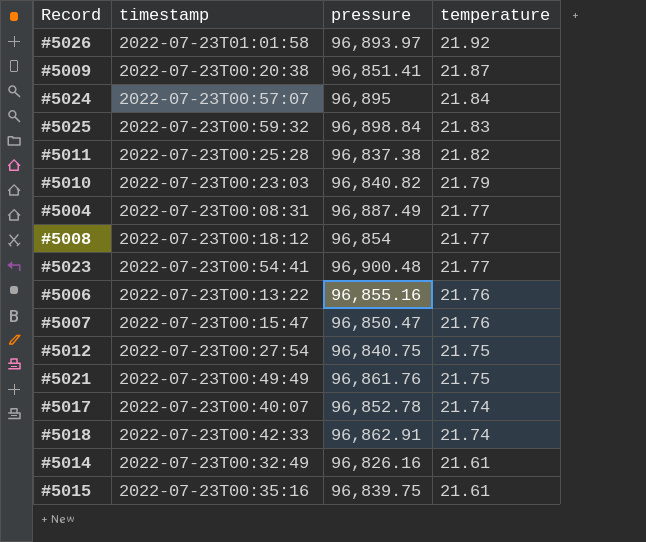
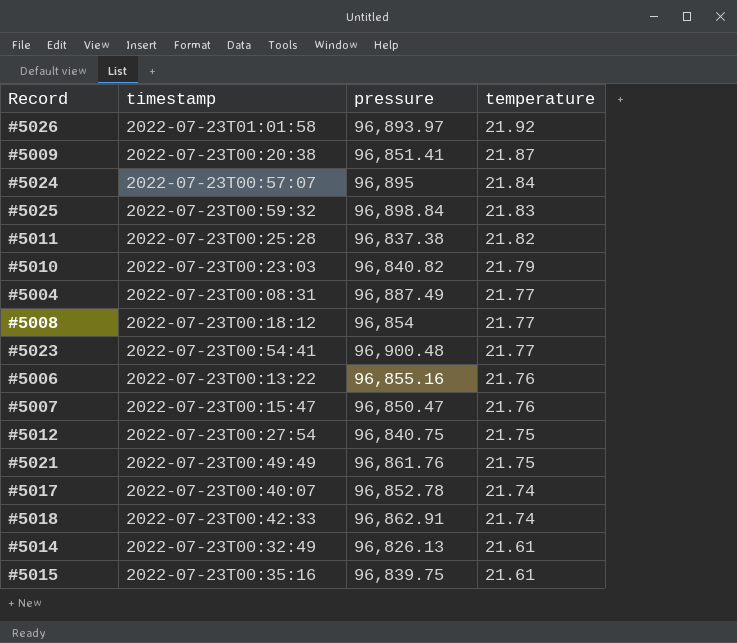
#5014 | pressure: 96,826.16 -> 96,826.13

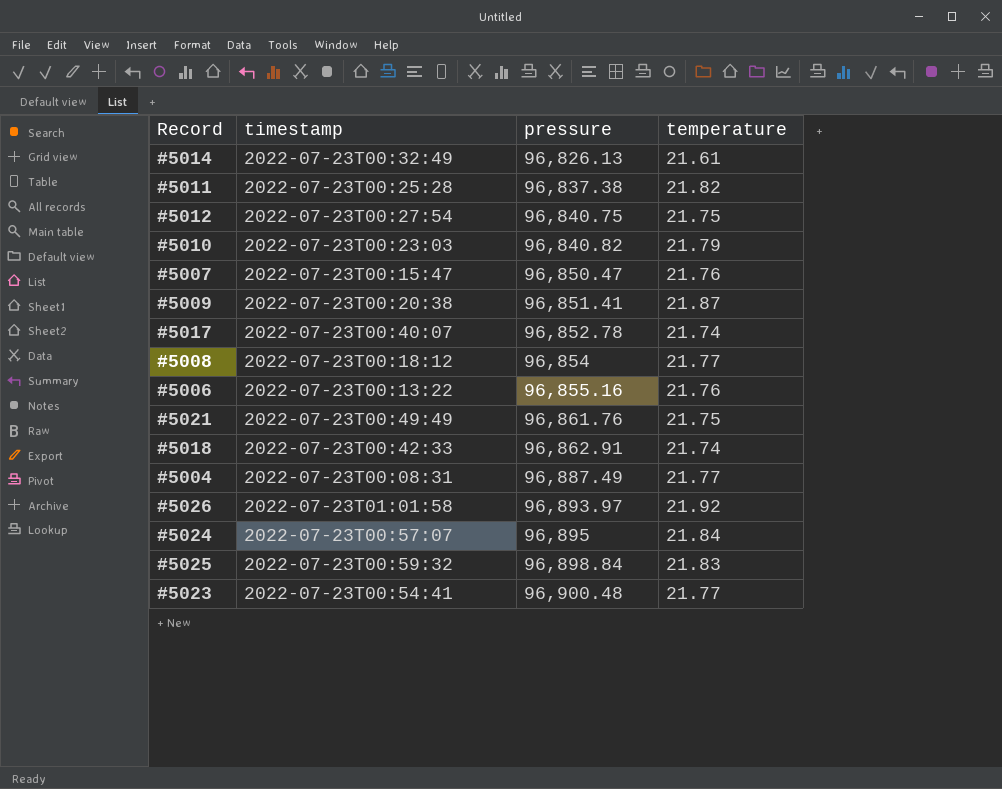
row order: temperature descending -> pressure ascending
row #5015: 2022-07-23T00:35:16 | 96,839.75 | 21.61 -> none

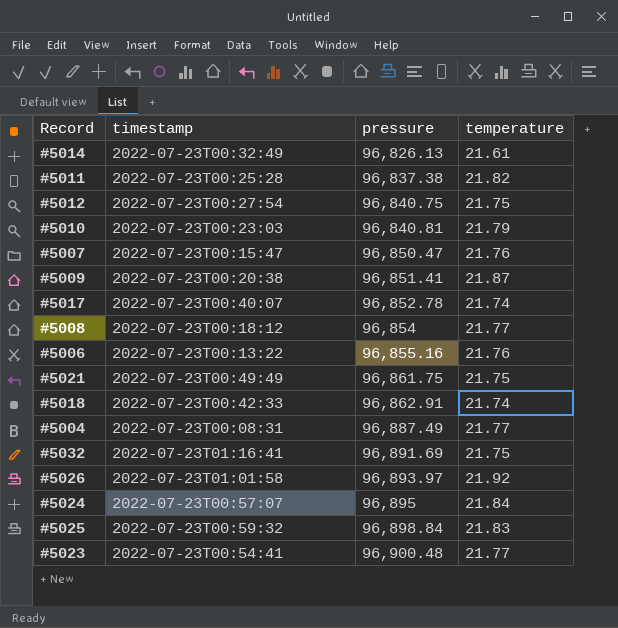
#5010 | pressure: 96,840.82 -> 96,840.81
#5021 | pressure: 96,861.76 -> 96,861.75
row #5032: none -> 2022-07-23T01:16:41 | 96,891.69 | 21.75

